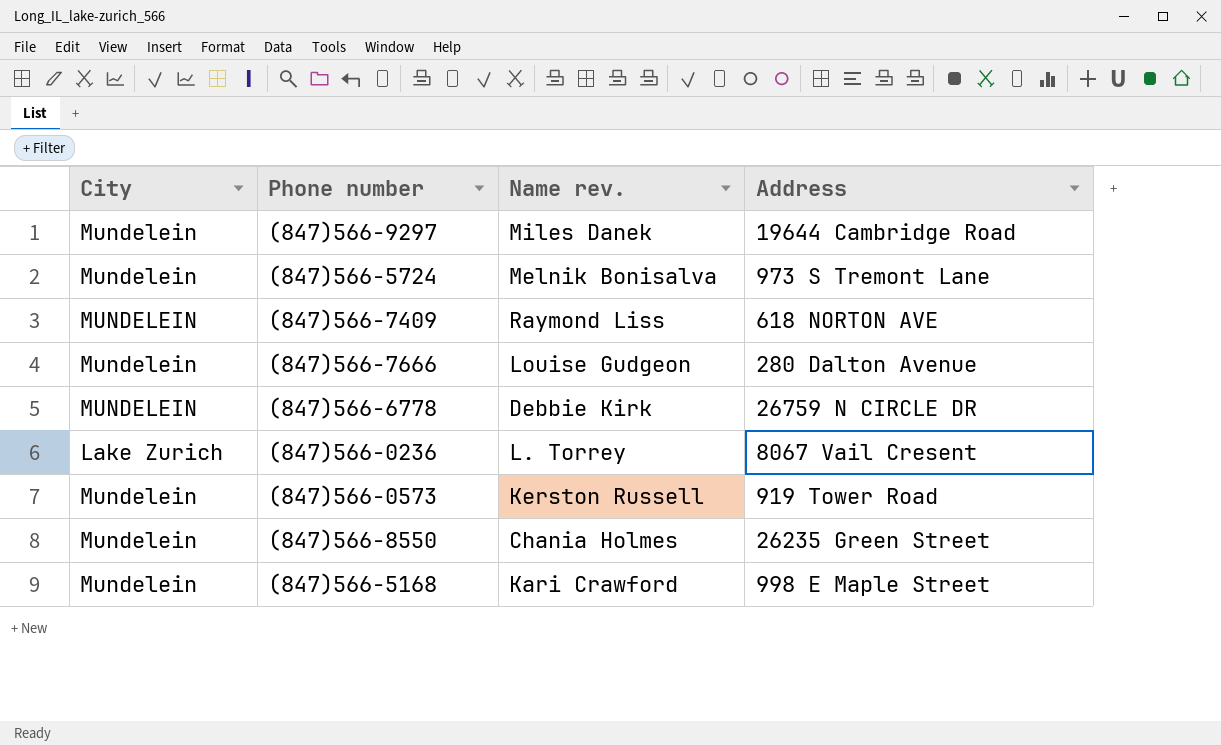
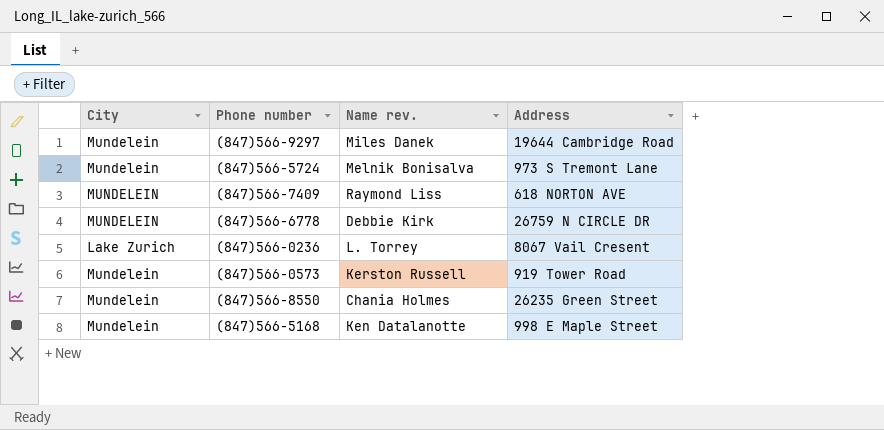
row (847)566-7666: Mundelein | Louise Gudgeon | 280 Dalton Avenue -> none
(847)566-5168 | Name rev.: Kari Crawford -> Ken Datalanotte

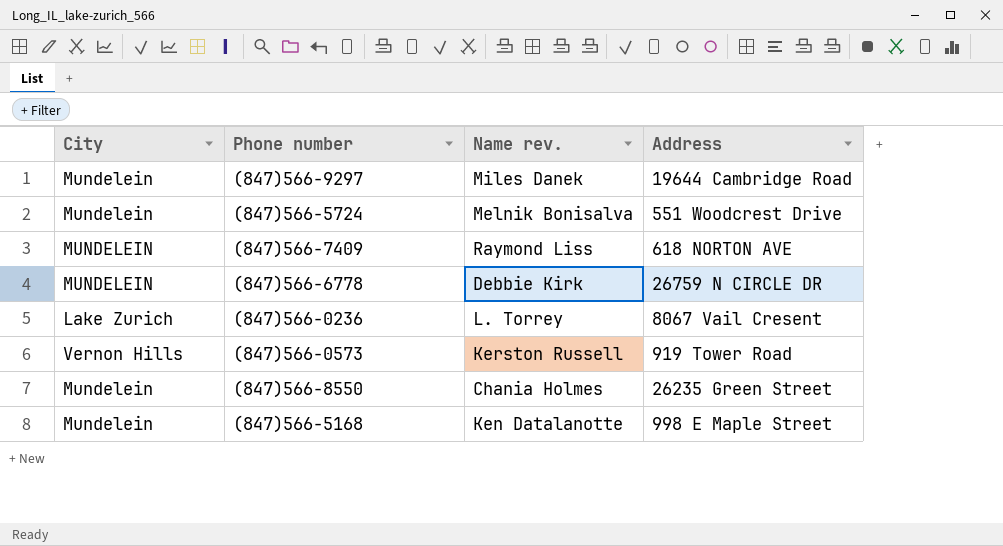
(847)566-5724 | Address: 973 S Tremont Lane -> 551 Woodcrest Drive
(847)566-0573 | City: Mundelein -> Vernon Hills

